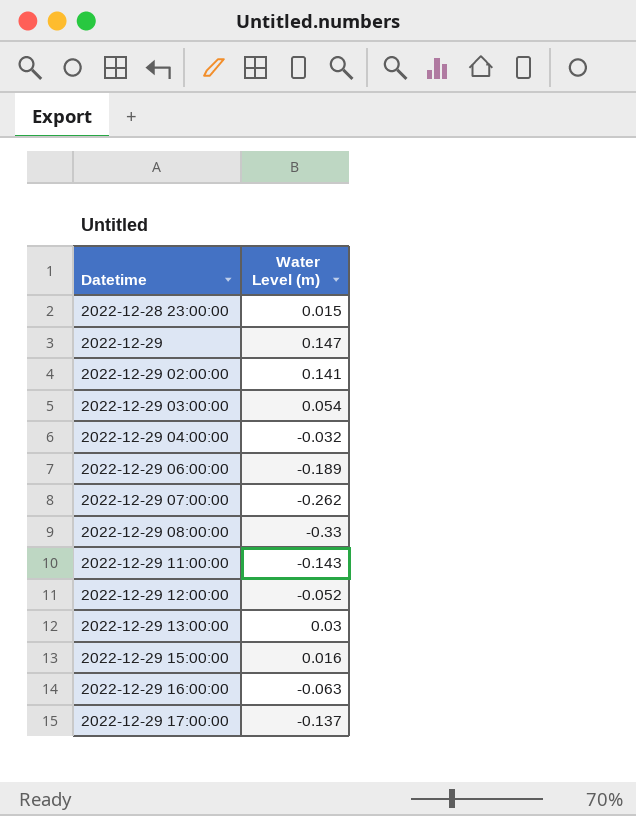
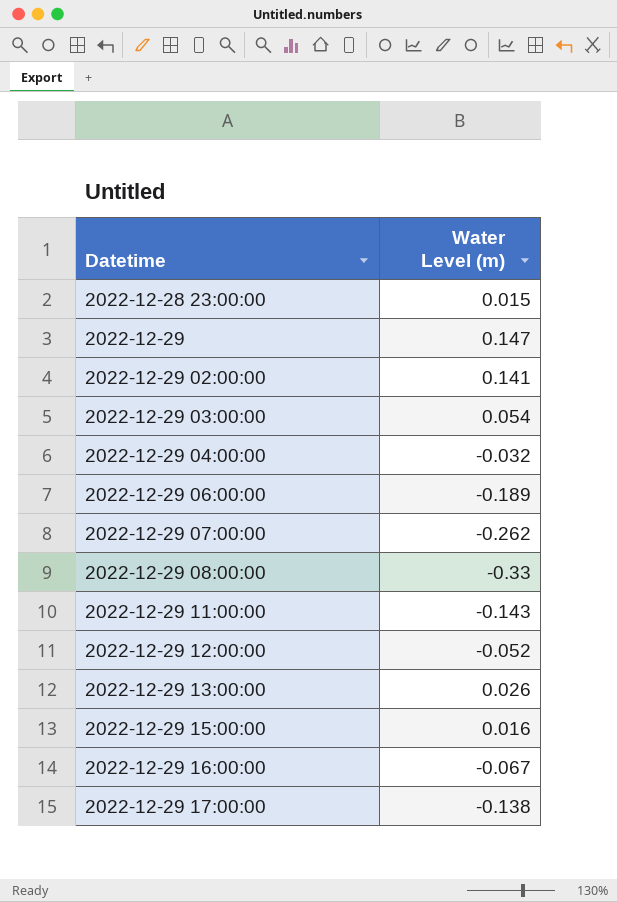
2022-12-29 13:00:00 | Water Level (m): 0.03 -> 0.026
2022-12-29 16:00:00 | Water Level (m): -0.063 -> -0.067
2022-12-29 17:00:00 | Water Level (m): -0.137 -> -0.138

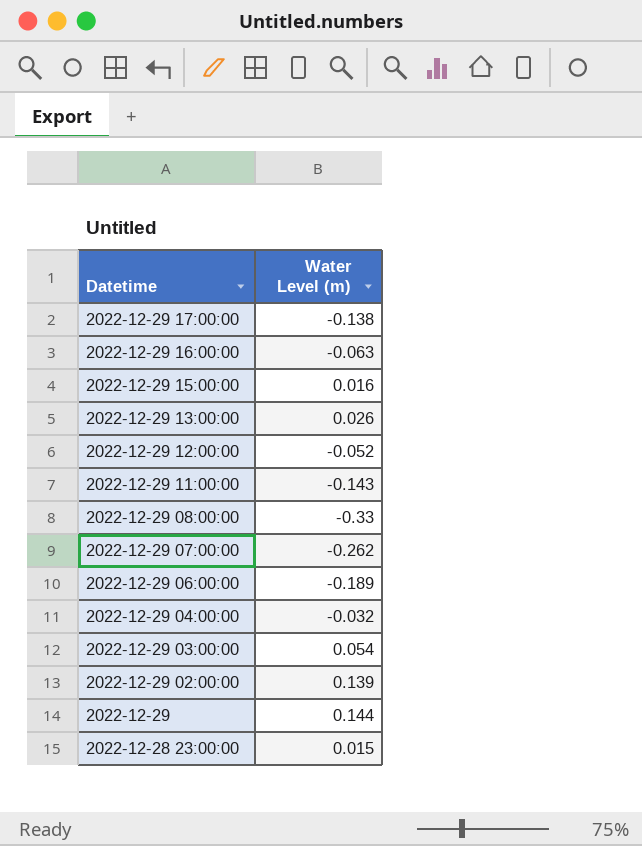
row order: Datetime ascending -> Datetime descending
2022-12-29 16:00:00 | Water Level (m): -0.067 -> -0.063
2022-12-29 02:00:00 | Water Level (m): 0.141 -> 0.139
2022-12-29 | Water Level (m): 0.147 -> 0.144

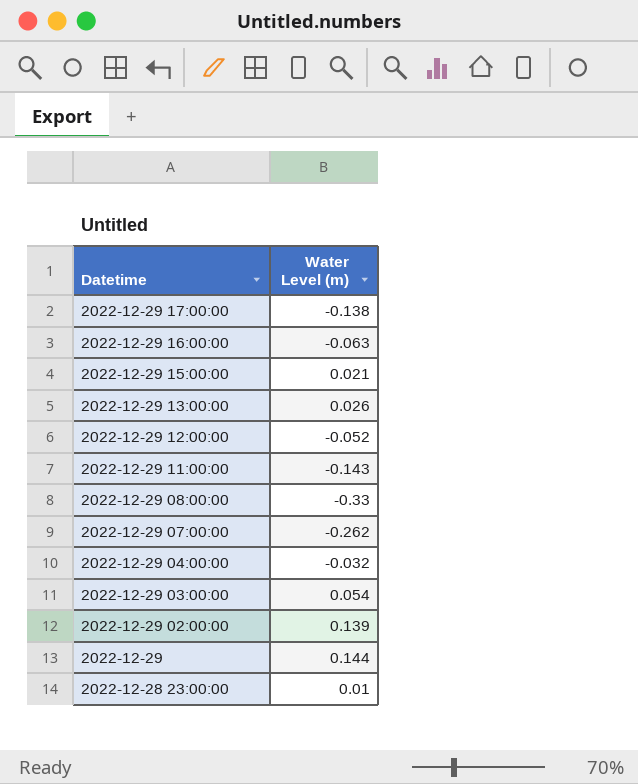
row 2022-12-29 06:00:00: -0.189 -> none
2022-12-29 15:00:00 | Water Level (m): 0.016 -> 0.021
2022-12-28 23:00:00 | Water Level (m): 0.015 -> 0.01

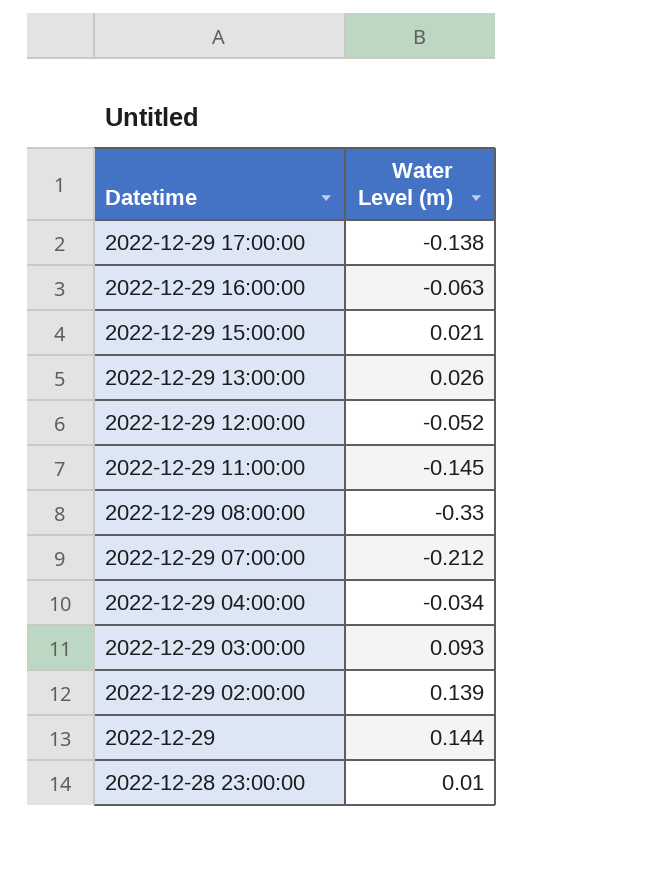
2022-12-29 11:00:00 | Water Level (m): -0.143 -> -0.145
2022-12-29 07:00:00 | Water Level (m): -0.262 -> -0.212
2022-12-29 04:00:00 | Water Level (m): -0.032 -> -0.034
2022-12-29 03:00:00 | Water Level (m): 0.054 -> 0.093

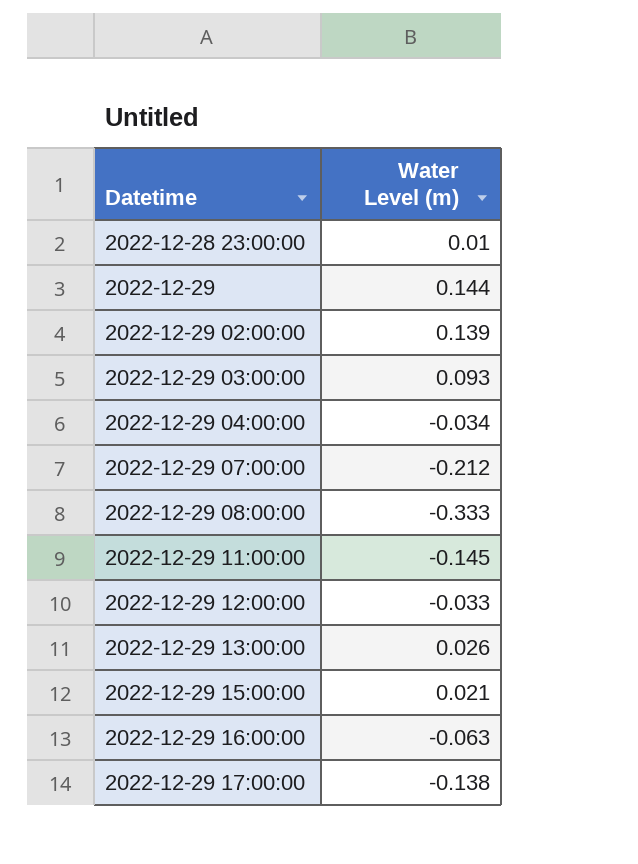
row order: Datetime descending -> Datetime ascending
2022-12-29 08:00:00 | Water Level (m): -0.33 -> -0.333
2022-12-29 12:00:00 | Water Level (m): -0.052 -> -0.033

